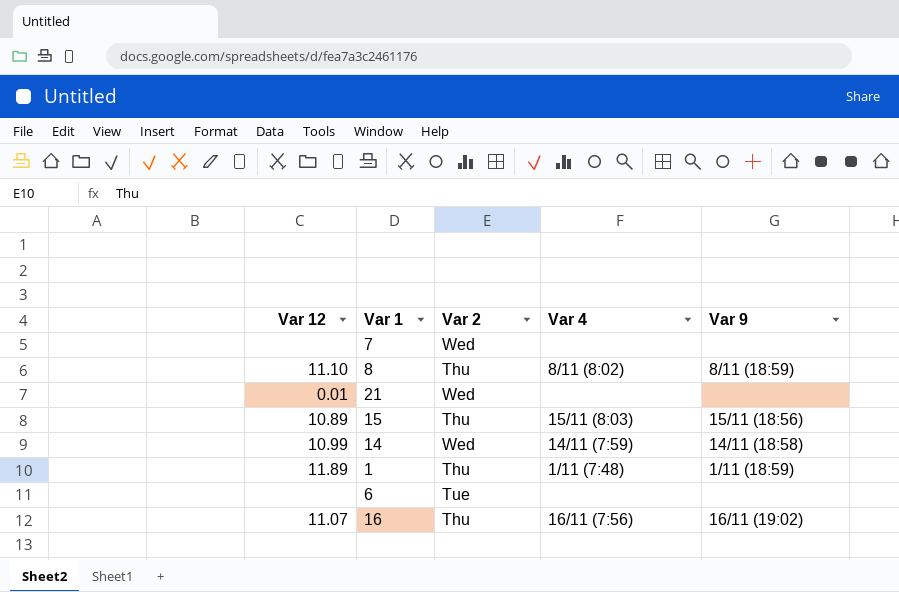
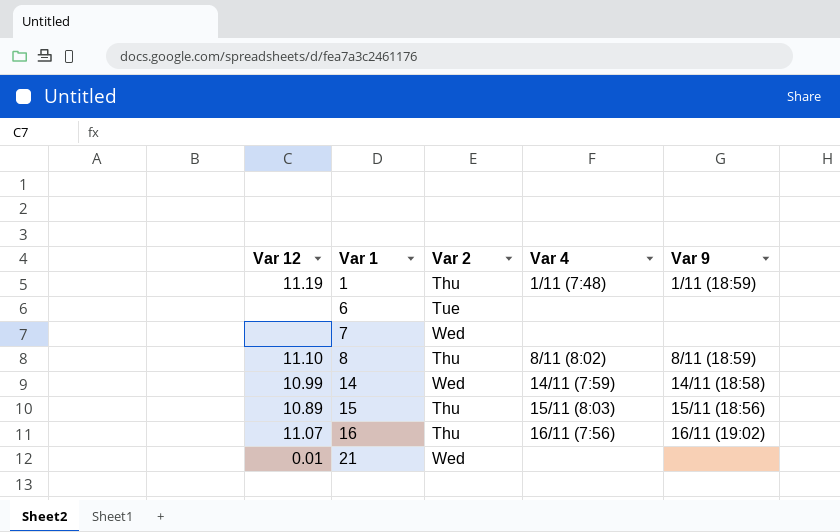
row order: none -> Var 1 ascending
1 | Var 12: 11.89 -> 11.19

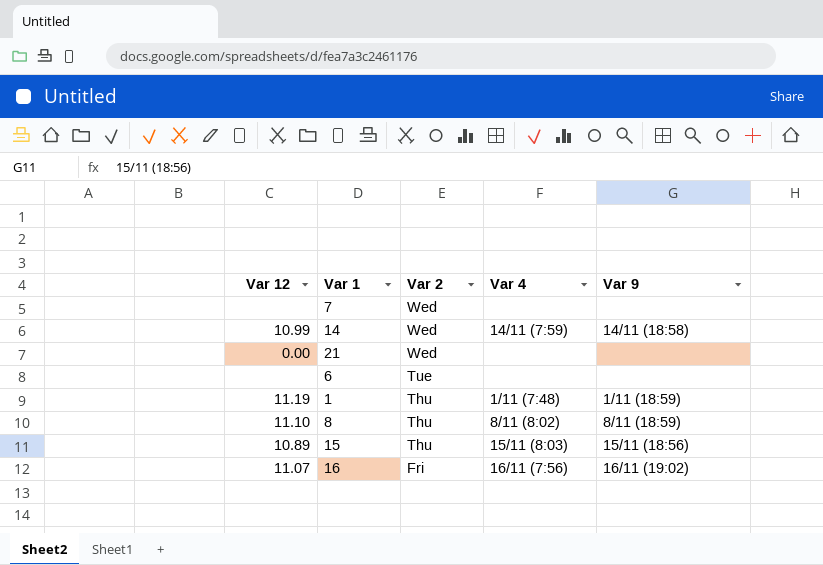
row order: Var 1 ascending -> Var 2 descending
21 | Var 12: 0.01 -> 0.00
16 | Var 2: Thu -> Fri

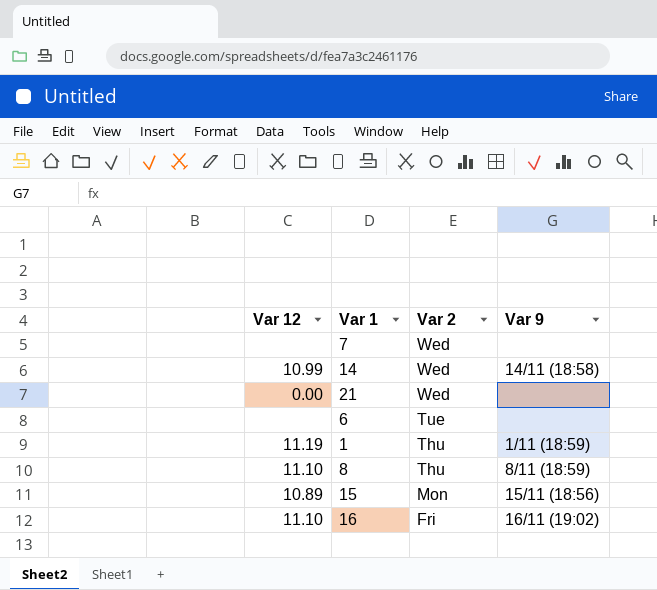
column Var 4 | position: 4 -> none
15 | Var 2: Thu -> Mon
16 | Var 12: 11.07 -> 11.10

